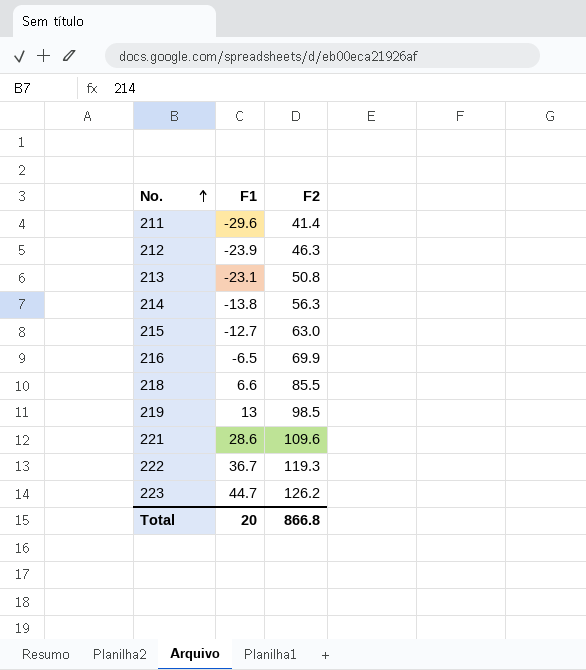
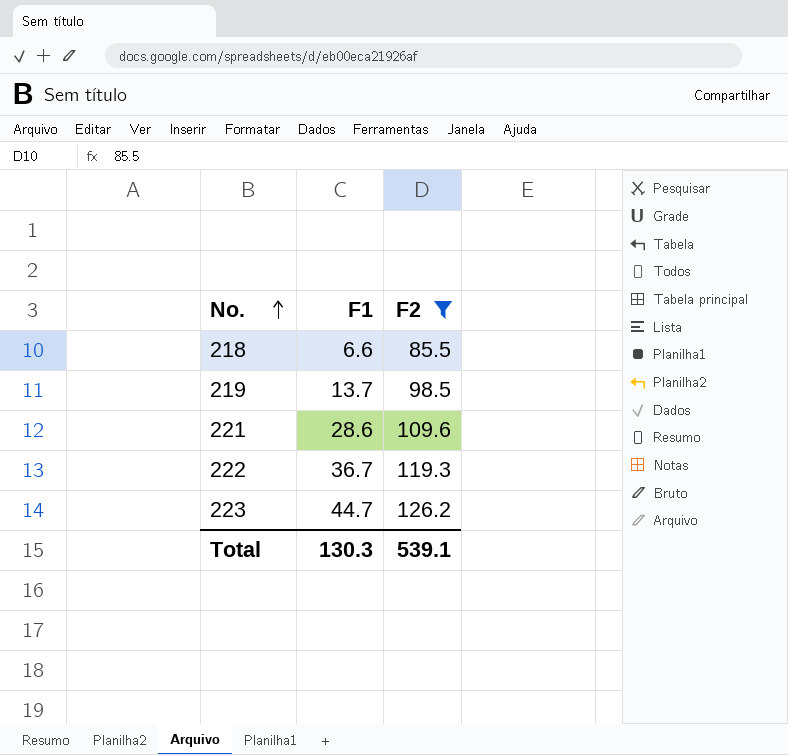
filter: none -> F2 >= 85.5
219 | F1: 13 -> 13.7
Total | F1: 20 -> 130.3
Total | F2: 866.8 -> 539.1

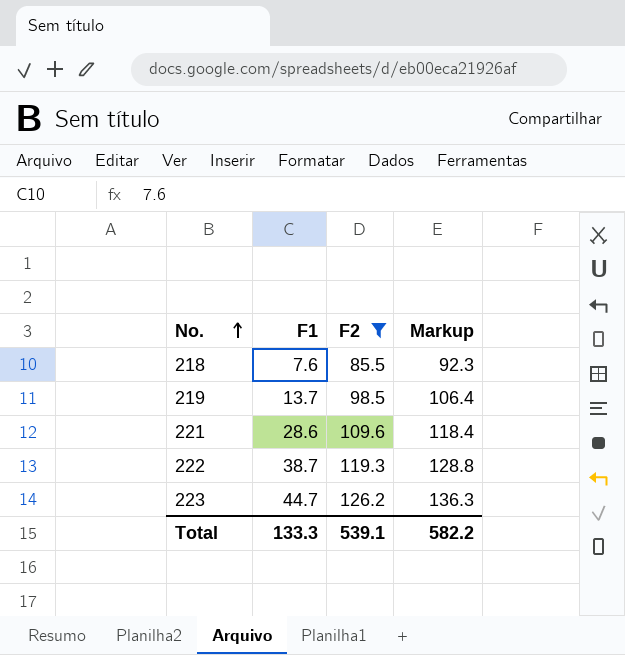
column Markup | formula: none -> [F2] * 1.08
218 | F1: 6.6 -> 7.6
222 | F1: 36.7 -> 38.7
Total | F1: 130.3 -> 133.3

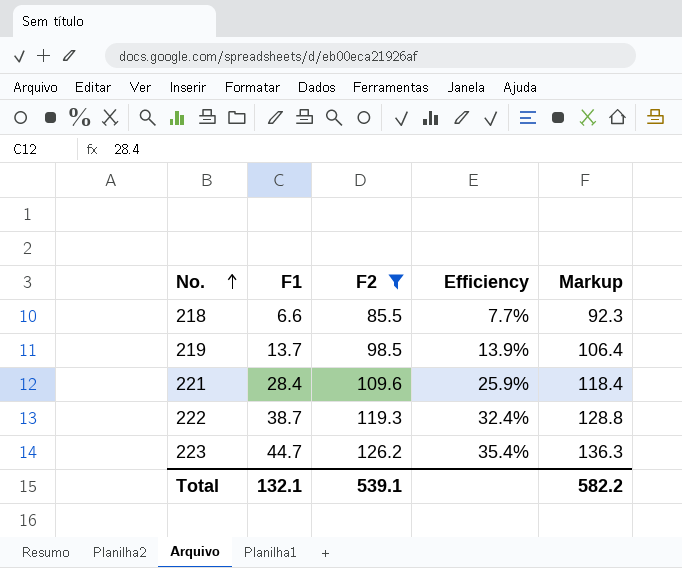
column Efficiency | formula: none -> [F1] / [F2]
218 | F1: 7.6 -> 6.6
221 | F1: 28.6 -> 28.4
Total | F1: 133.3 -> 132.1

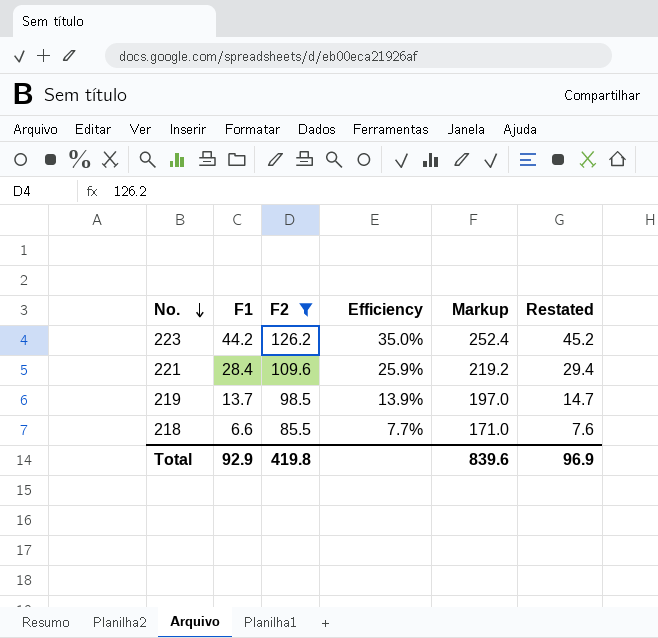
row order: No. ascending -> No. descending
column Markup | formula: [F2] * 1.08 -> [F2] * 2
column Restated | formula: none -> [F1] + 1
row 222: 38.7 | 119.3 | 32.4% | 128.8 -> none
223 | F1: 44.7 -> 44.2
223 | Efficiency: 35.4% -> 35.0%
Total | F1: 132.1 -> 92.9
Total | F2: 539.1 -> 419.8
Total | Markup: 582.2 -> 839.6

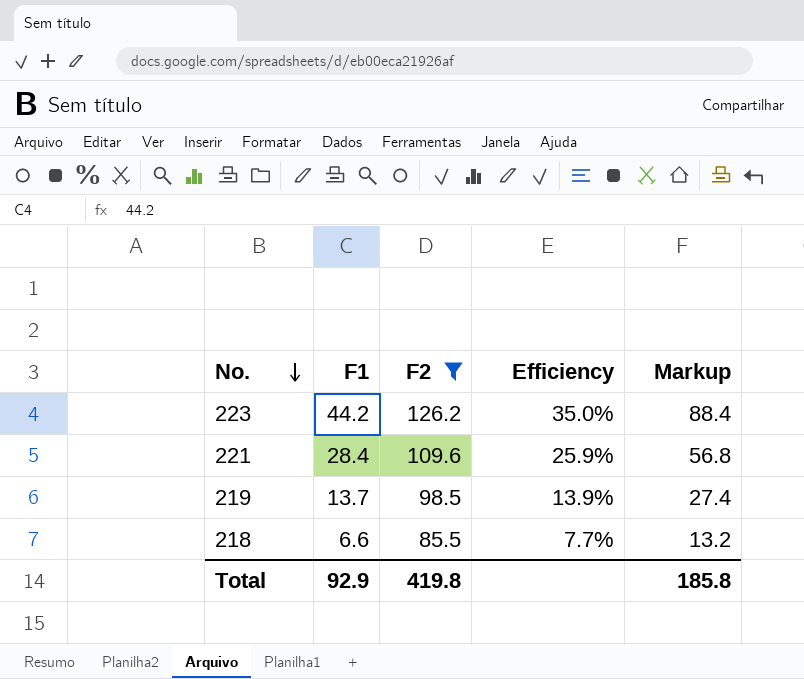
column Restated | formula: [F1] + 1 -> none
column Markup | formula: [F2] * 2 -> [F1] * 2
Total | Markup: 839.6 -> 185.8

